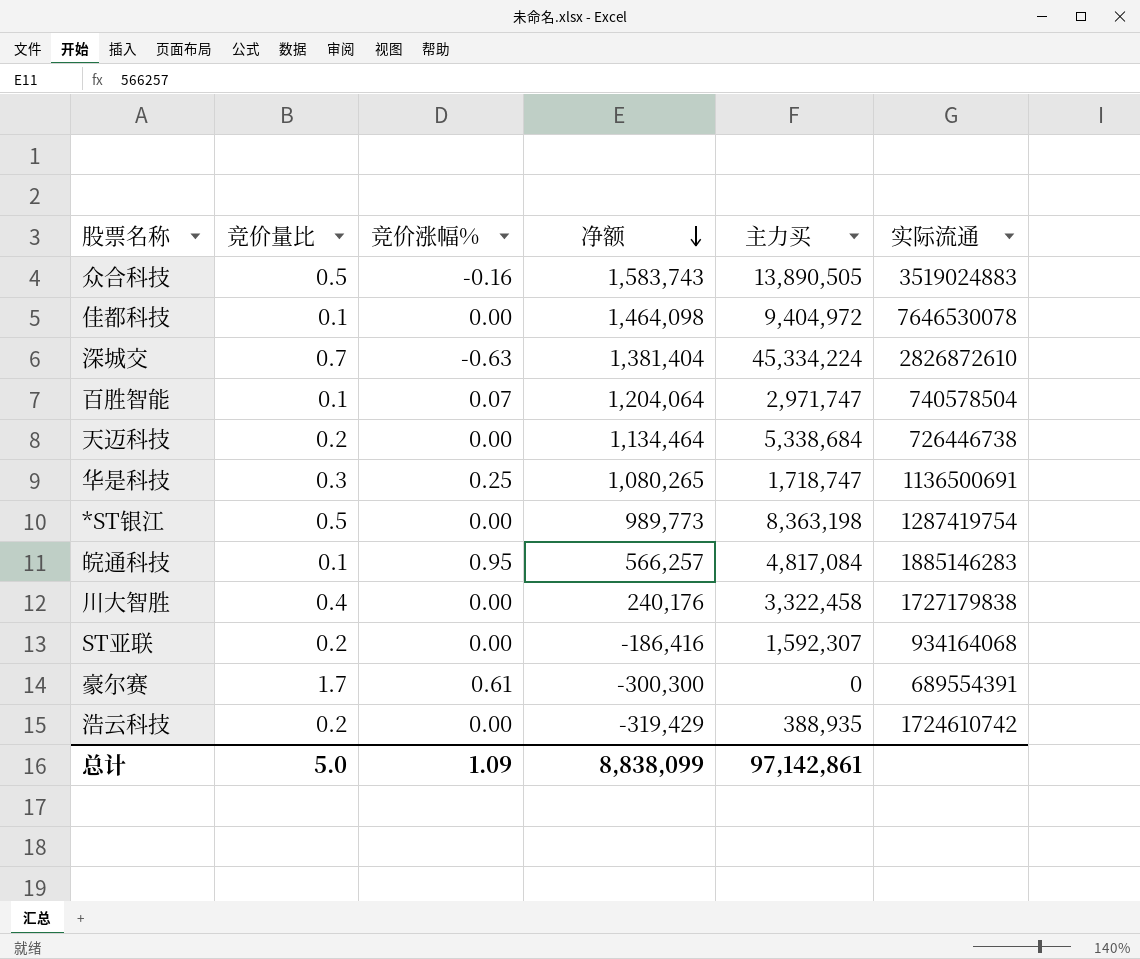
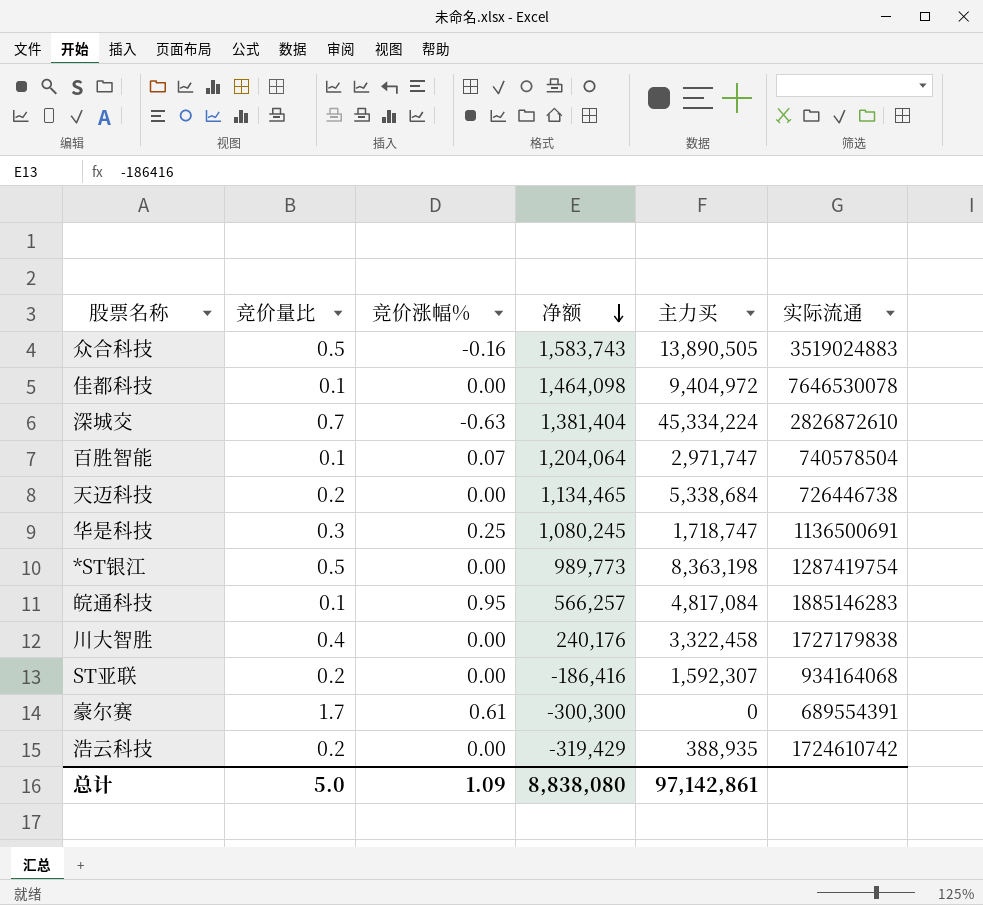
天迈科技 | 净额: 1,134,464 -> 1,134,465
华是科技 | 净额: 1,080,265 -> 1,080,245
总计 | 净额: 8,838,099 -> 8,838,080

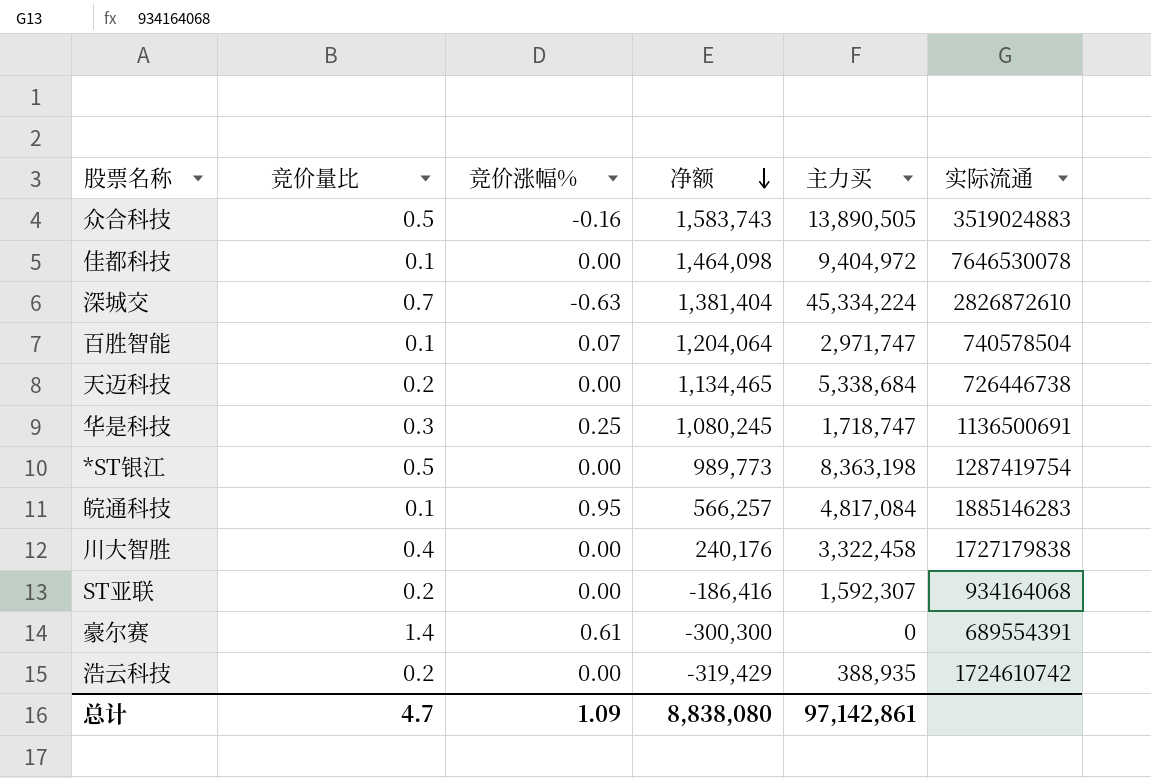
豪尔赛 | 竞价量比: 1.7 -> 1.4
总计 | 竞价量比: 5.0 -> 4.7

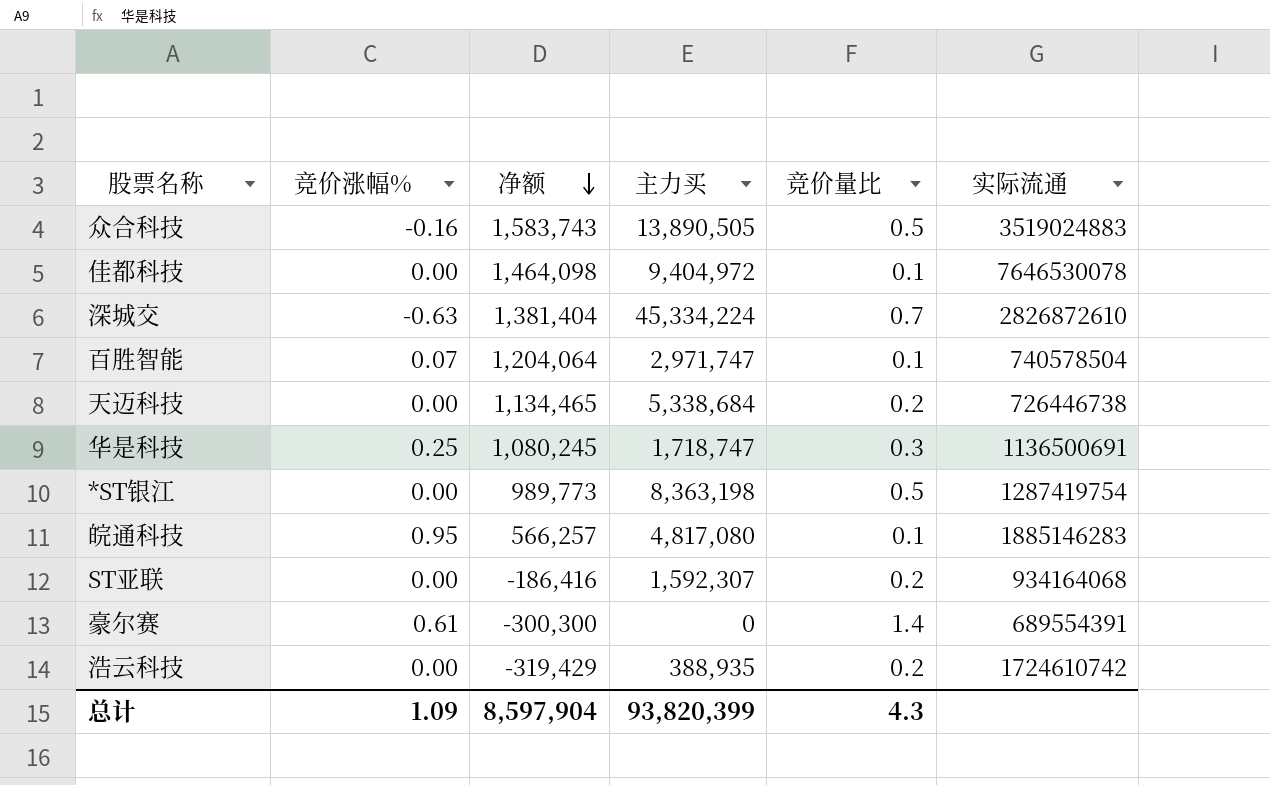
column 竞价量比 | position: 2 -> 5
row 川大智胜: 0.4 | 0.00 | 240,176 | 3,322,458 | 1727179838 -> none
皖通科技 | 主力买: 4,817,084 -> 4,817,080
总计 | 净额: 8,838,080 -> 8,597,904
总计 | 主力买: 97,142,861 -> 93,820,399
总计 | 竞价量比: 4.7 -> 4.3

